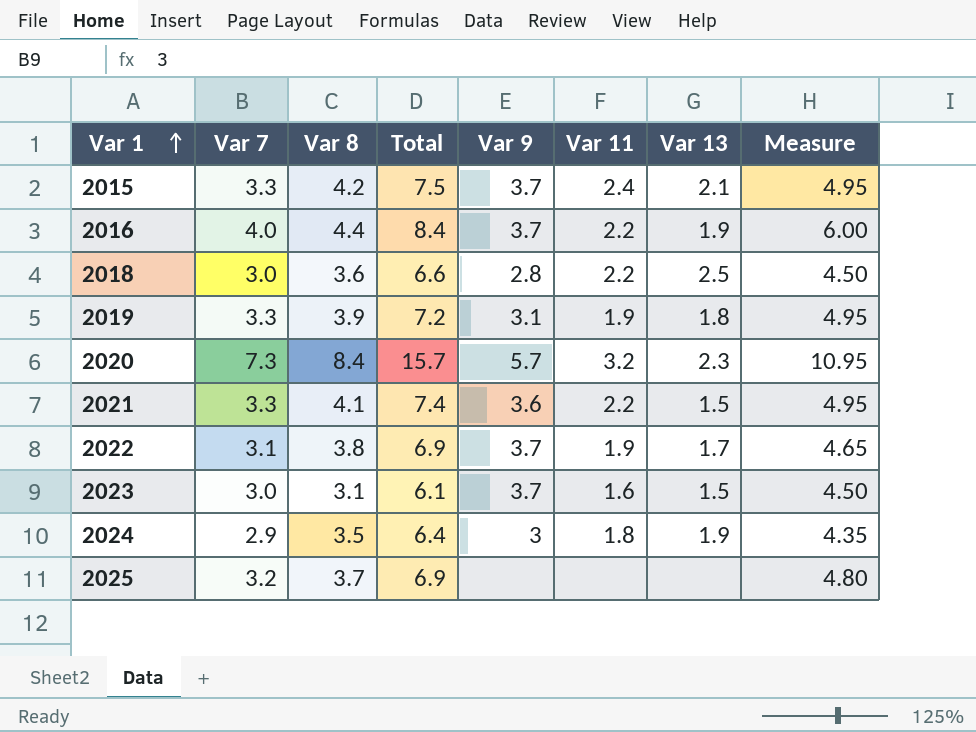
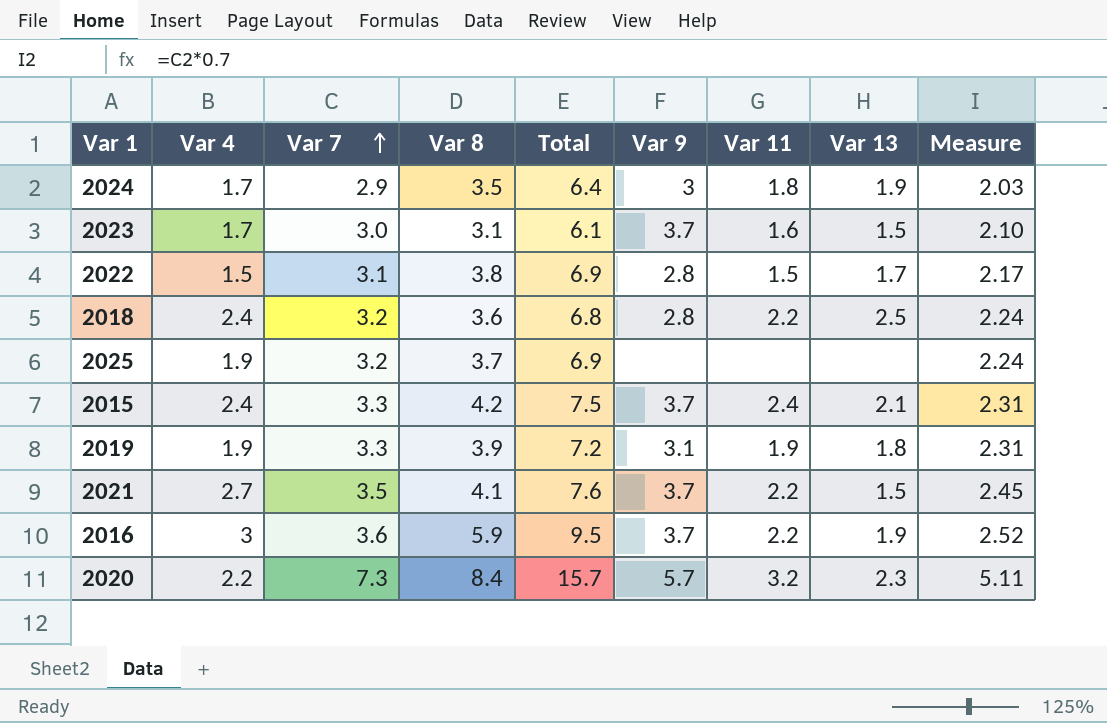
row order: Var 1 ascending -> Var 7 ascending
column Var 4 | position: none -> 2
column Measure | formula: [Var 7] * 1.5 -> [Var 7] * 0.7
2022 | Var 9: 3.7 -> 2.8
2022 | Var 11: 1.9 -> 1.5
2018 | Var 7: 3.0 -> 3.2
2018 | Total: 6.6 -> 6.8
2021 | Var 7: 3.3 -> 3.5
2021 | Total: 7.4 -> 7.6
2021 | Var 9: 3.6 -> 3.7
2016 | Var 7: 4.0 -> 3.6
2016 | Var 8: 4.4 -> 5.9
2016 | Total: 8.4 -> 9.5

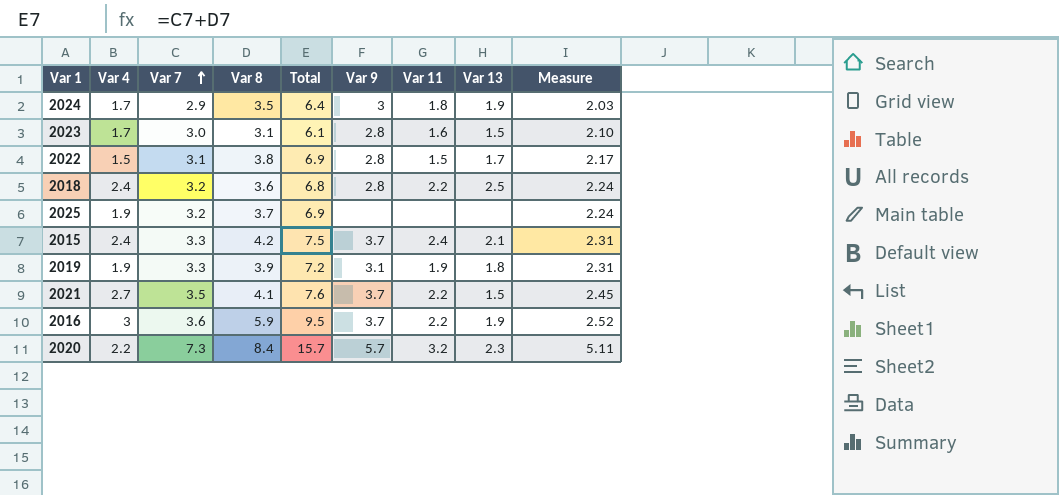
2023 | Var 9: 3.7 -> 2.8

